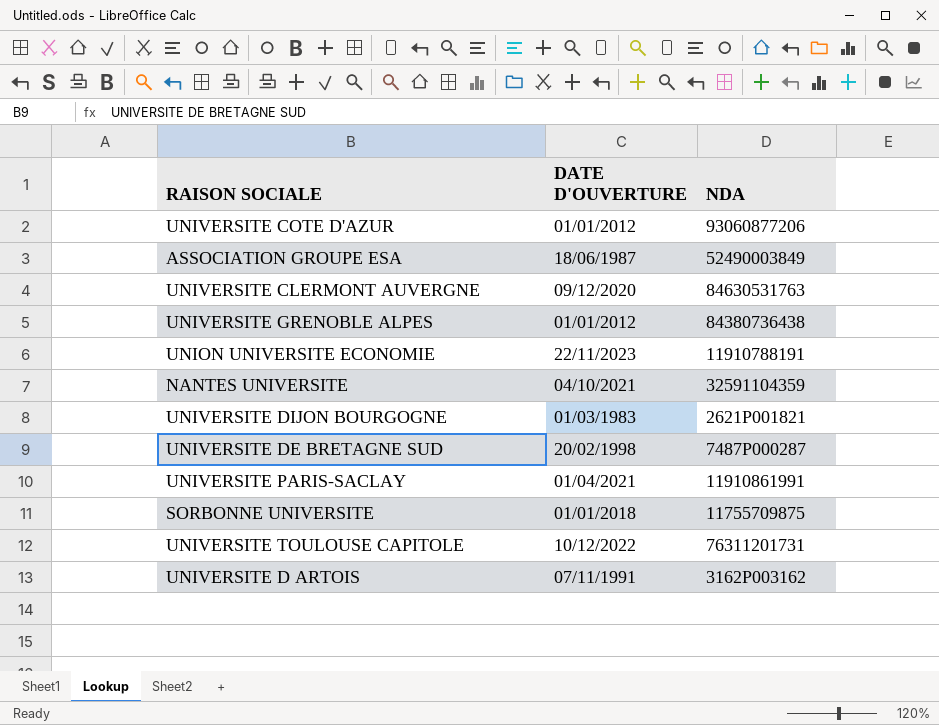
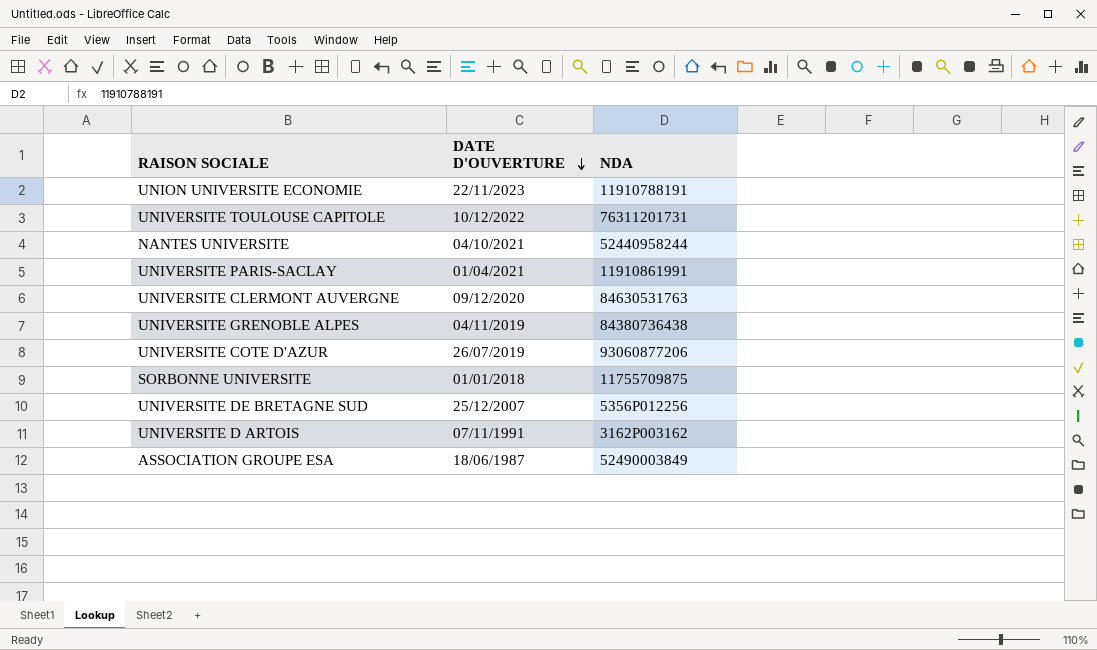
row order: none -> DATE D'OUVERTURE descending
row UNIVERSITE DIJON BOURGOGNE: 01/03/1983 | 2621P001821 -> none
NANTES UNIVERSITE | NDA: 32591104359 -> 52440958244
UNIVERSITE GRENOBLE ALPES | DATE D'OUVERTURE: 01/01/2012 -> 04/11/2019
UNIVERSITE COTE D'AZUR | DATE D'OUVERTURE: 01/01/2012 -> 26/07/2019
UNIVERSITE DE BRETAGNE SUD | DATE D'OUVERTURE: 20/02/1998 -> 25/12/2007
UNIVERSITE DE BRETAGNE SUD | NDA: 7487P000287 -> 5356P012256

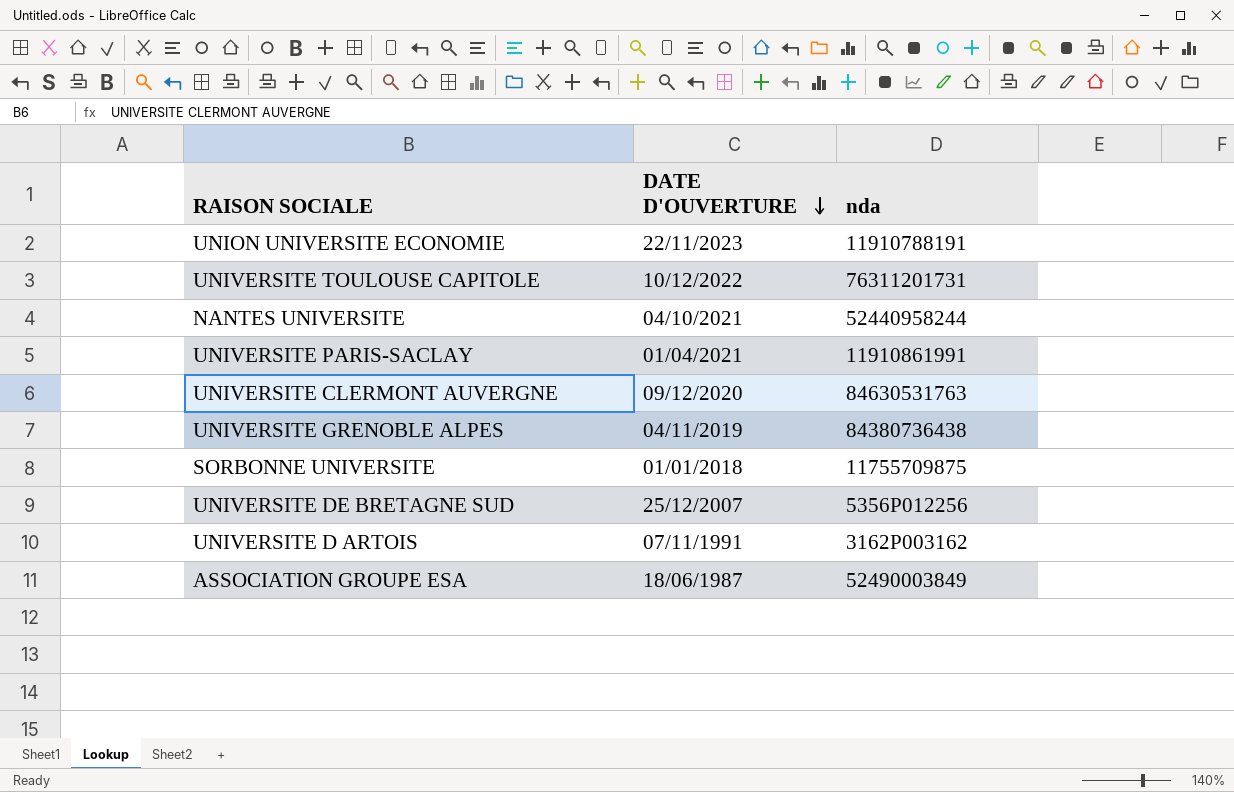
column name: NDA -> nda
row UNIVERSITE COTE D'AZUR: 26/07/2019 | 93060877206 -> none

